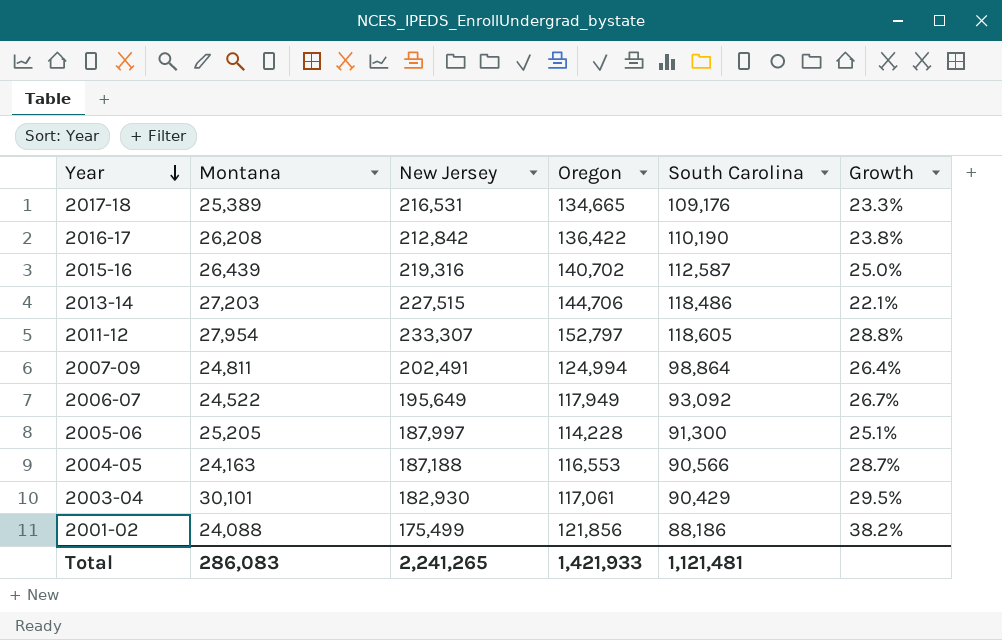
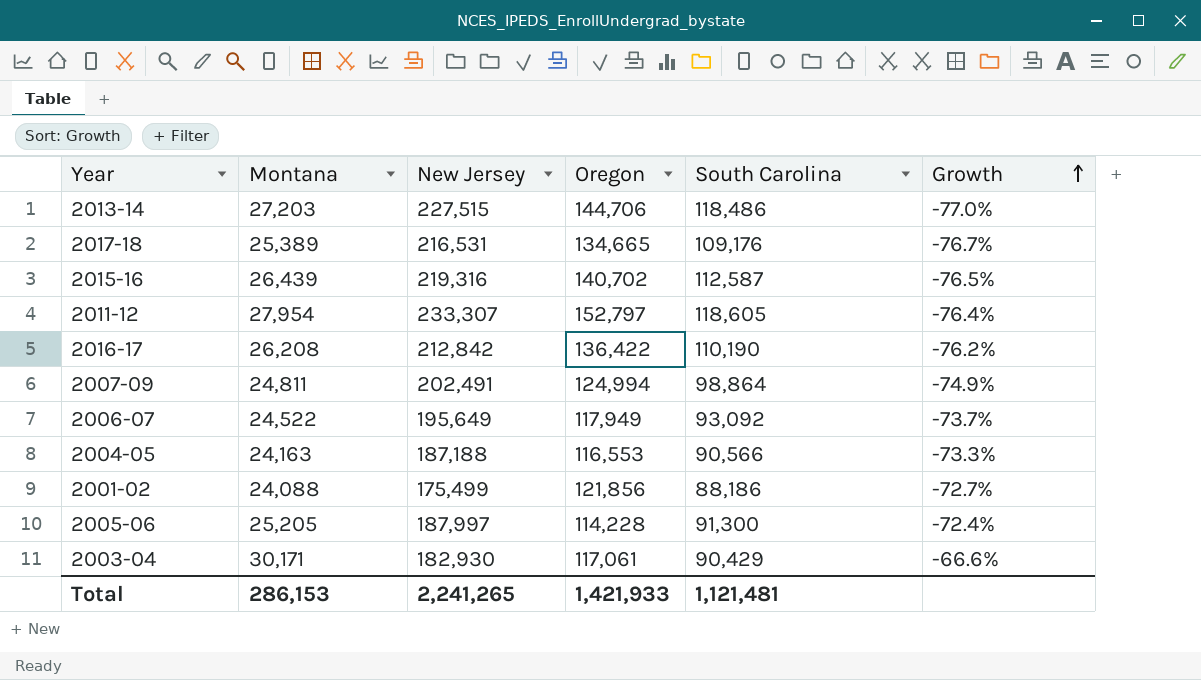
row order: Year descending -> Growth ascending
column Growth | formula: ([Oregon] - [South Carolina]) / [South Carolina] -> ([Montana] - [South Carolina]) / [South Carolina]
2003-04 | Montana: 30,101 -> 30,171
Total | Montana: 286,083 -> 286,153

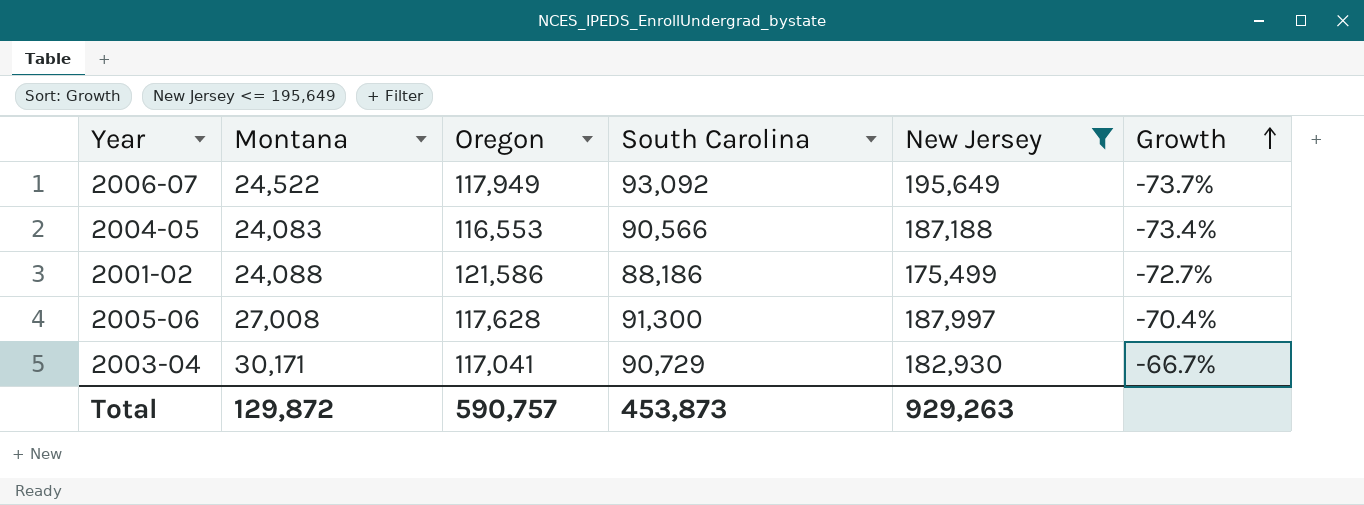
filter: none -> New Jersey <= 195,649
column New Jersey | position: 3 -> 5
2004-05 | Montana: 24,163 -> 24,083
2004-05 | Growth: -73.3% -> -73.4%
2001-02 | Oregon: 121,856 -> 121,586
2005-06 | Montana: 25,205 -> 27,008
2005-06 | Oregon: 114,228 -> 117,628
2005-06 | Growth: -72.4% -> -70.4%
2003-04 | Oregon: 117,061 -> 117,041
2003-04 | South Carolina: 90,429 -> 90,729
2003-04 | Growth: -66.6% -> -66.7%
Total | Montana: 286,153 -> 129,872
Total | Oregon: 1,421,933 -> 590,757
Total | South Carolina: 1,121,481 -> 453,873
Total | New Jersey: 2,241,265 -> 929,263

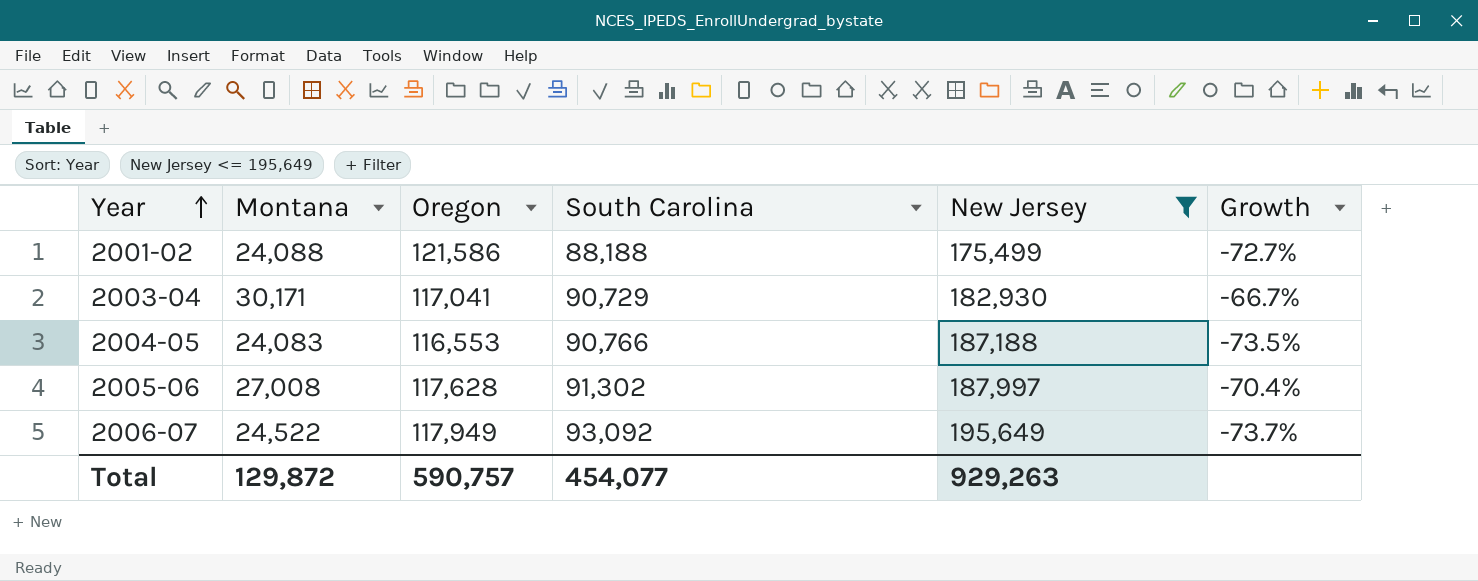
row order: Growth ascending -> Year ascending
2001-02 | South Carolina: 88,186 -> 88,188
2004-05 | South Carolina: 90,566 -> 90,766
2004-05 | Growth: -73.4% -> -73.5%
2005-06 | South Carolina: 91,300 -> 91,302
Total | South Carolina: 453,873 -> 454,077

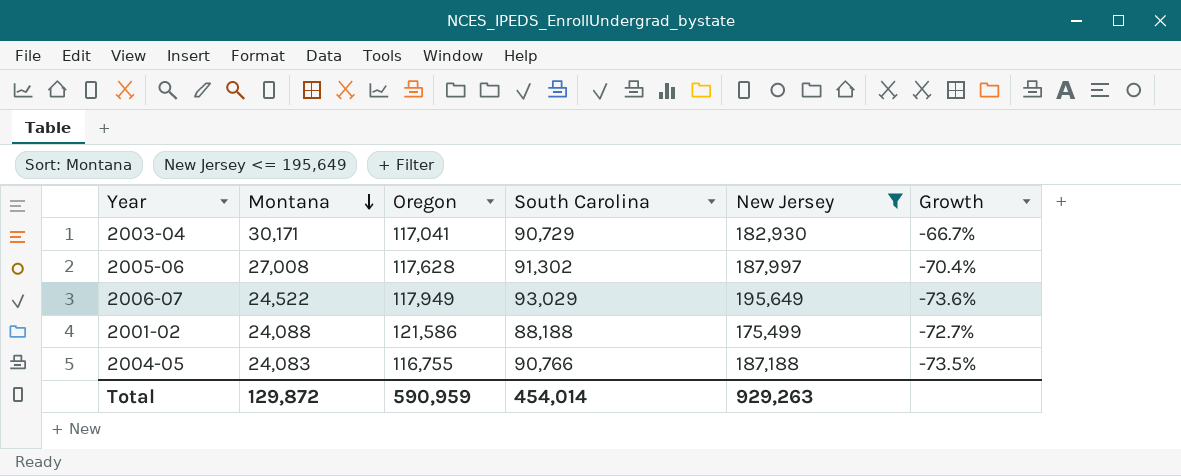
row order: Year ascending -> Montana descending
2006-07 | South Carolina: 93,092 -> 93,029
2006-07 | Growth: -73.7% -> -73.6%
2004-05 | Oregon: 116,553 -> 116,755
Total | Oregon: 590,757 -> 590,959
Total | South Carolina: 454,077 -> 454,014

